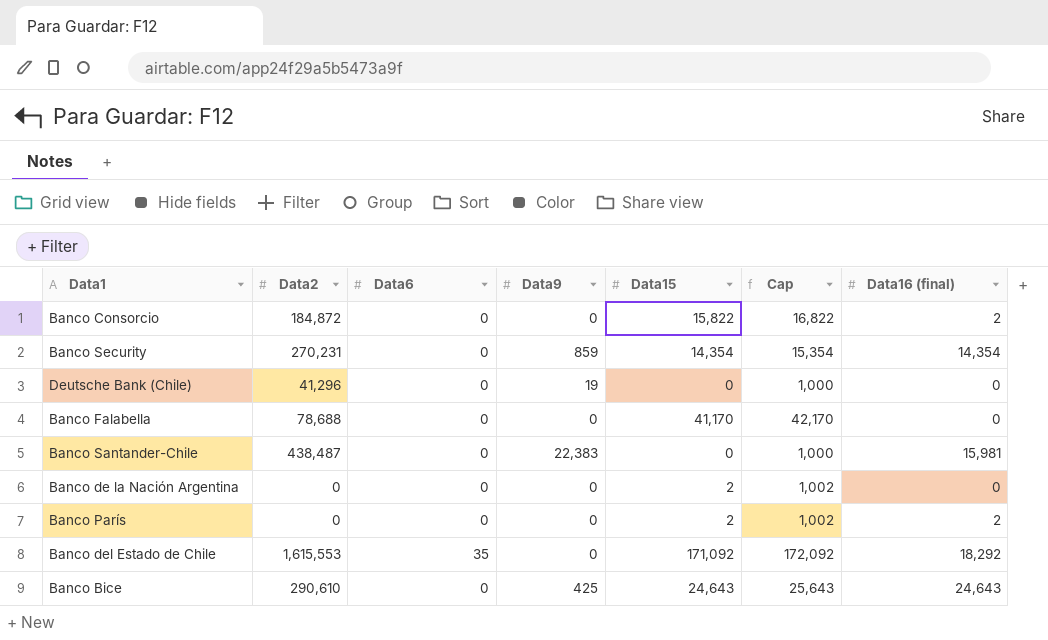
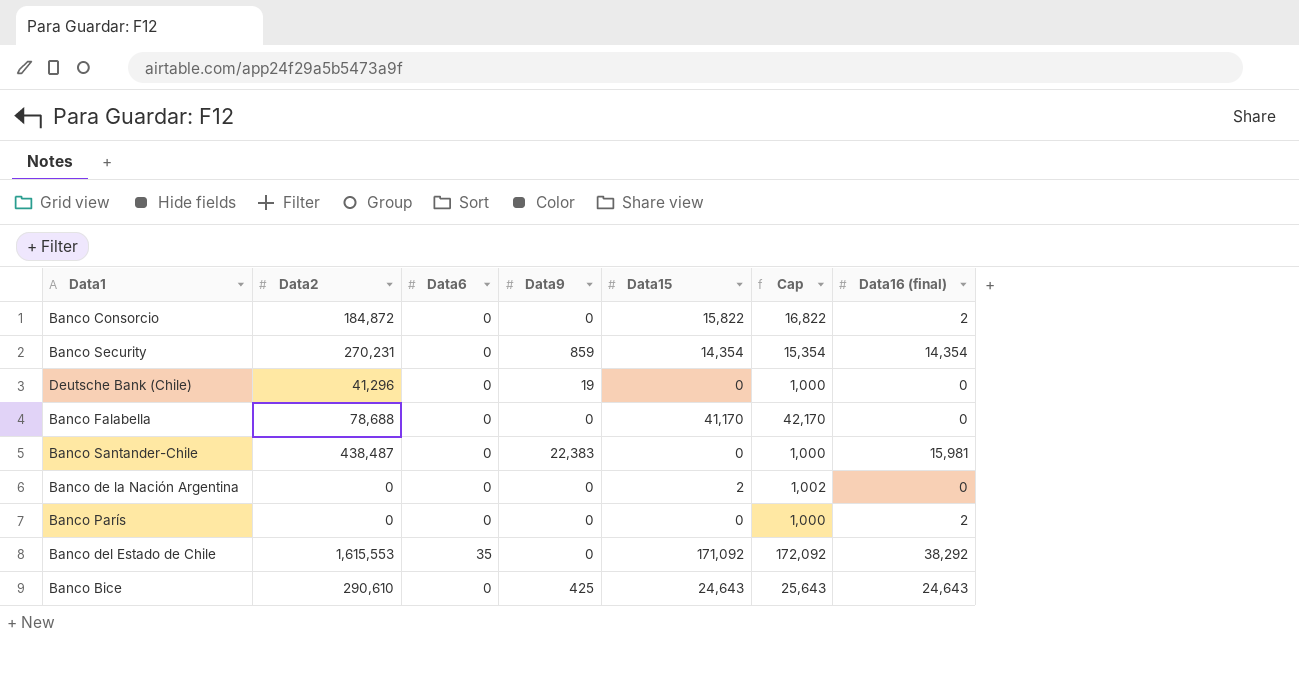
Banco París | Data15: 2 -> 0
Banco París | Cap: 1,002 -> 1,000
Banco del Estado de Chile | Data16 (final): 18,292 -> 38,292

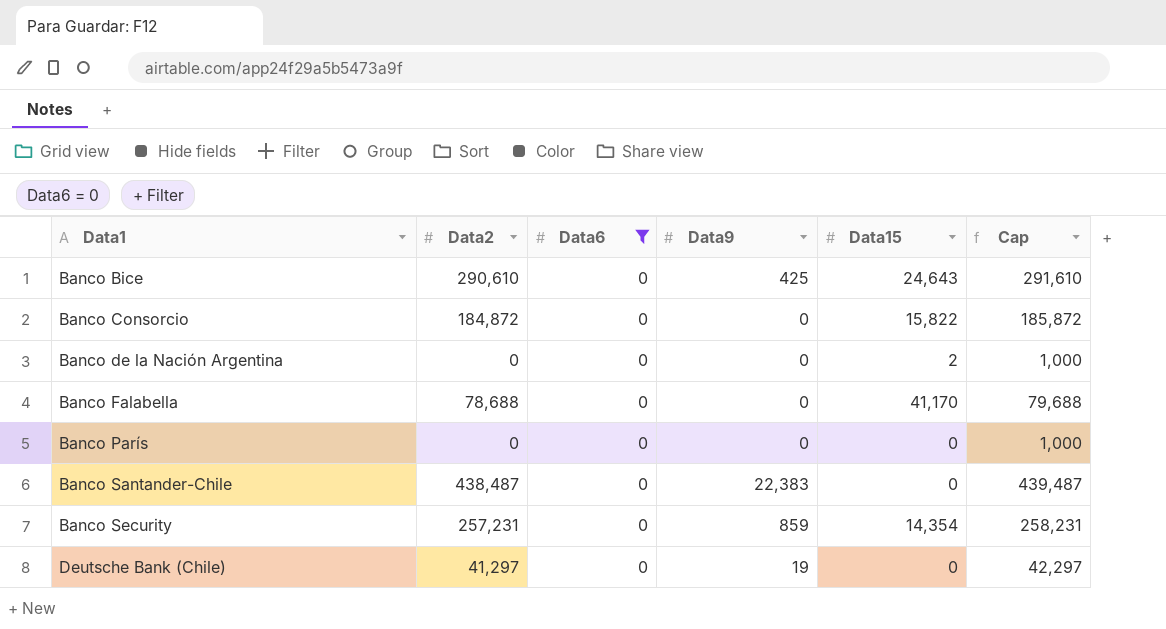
filter: none -> Data6 = 0
row order: none -> Data1 ascending
column Data16 (final) | position: 7 -> none
column Cap | formula: [Data15] + 1000 -> [Data2] + 1000
Banco Security | Data2: 270,231 -> 257,231
Deutsche Bank (Chile) | Data2: 41,296 -> 41,297

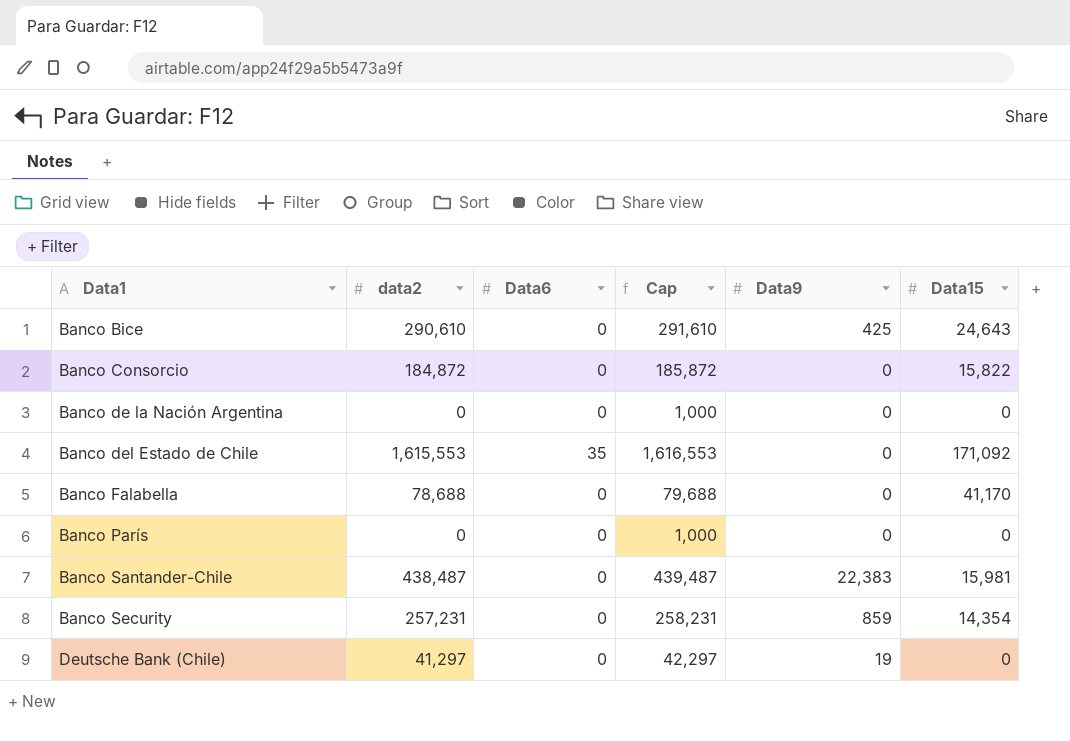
filter: Data6 = 0 -> none
column name: Data2 -> data2
column Cap | position: 6 -> 4
Banco de la Nación Argentina | Data15: 2 -> 0
Banco Santander-Chile | Data15: 0 -> 15,981

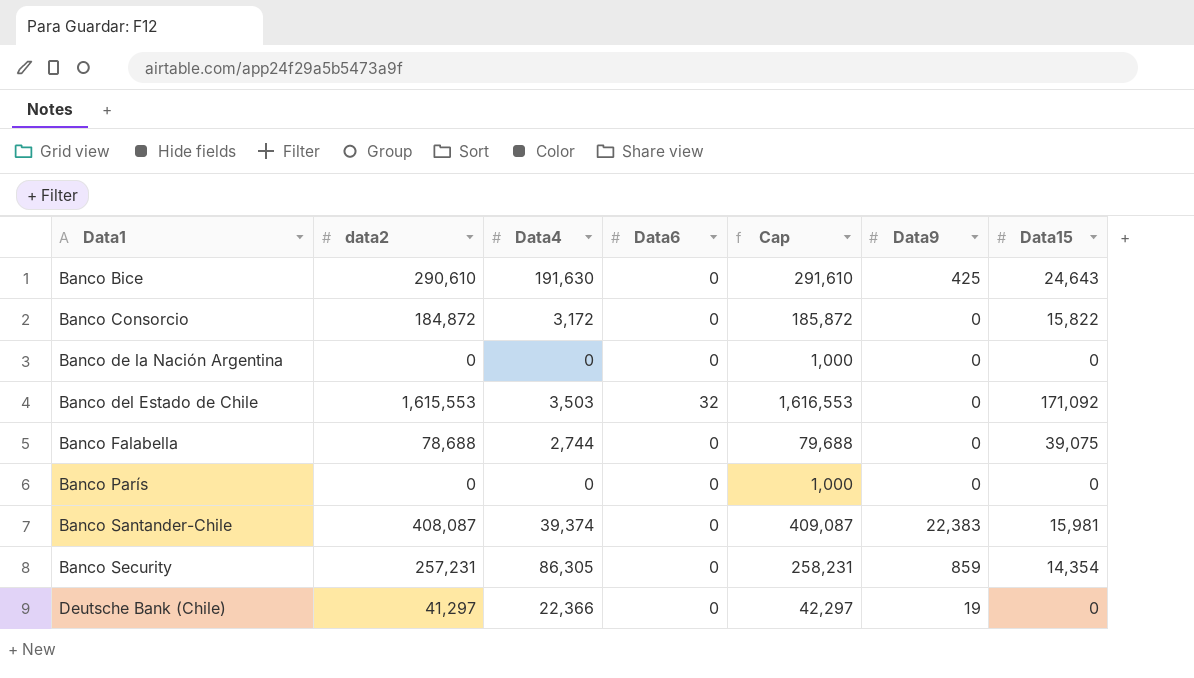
column Data4 | position: none -> 3
Banco del Estado de Chile | Data6: 35 -> 32
Banco Falabella | Data15: 41,170 -> 39,075
Banco Santander-Chile | data2: 438,487 -> 408,087
Banco Santander-Chile | Cap: 439,487 -> 409,087

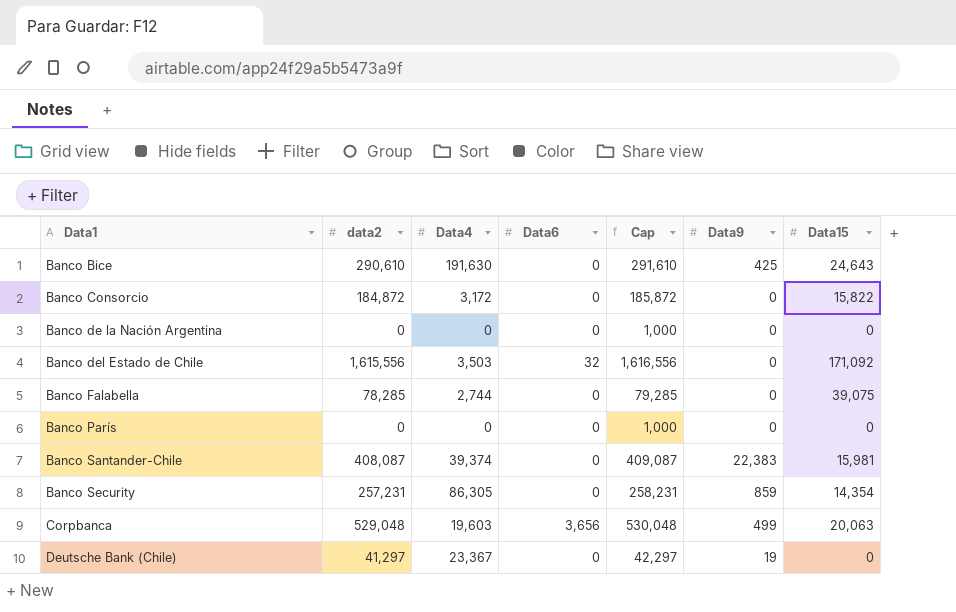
Banco del Estado de Chile | data2: 1,615,553 -> 1,615,556
Banco del Estado de Chile | Cap: 1,616,553 -> 1,616,556
Banco Falabella | data2: 78,688 -> 78,285
Banco Falabella | Cap: 79,688 -> 79,285
row Corpbanca: none -> 529,048 | 19,603 | 3,656 | 530,048 | 499 | 20,063
Deutsche Bank (Chile) | Data4: 22,366 -> 23,367

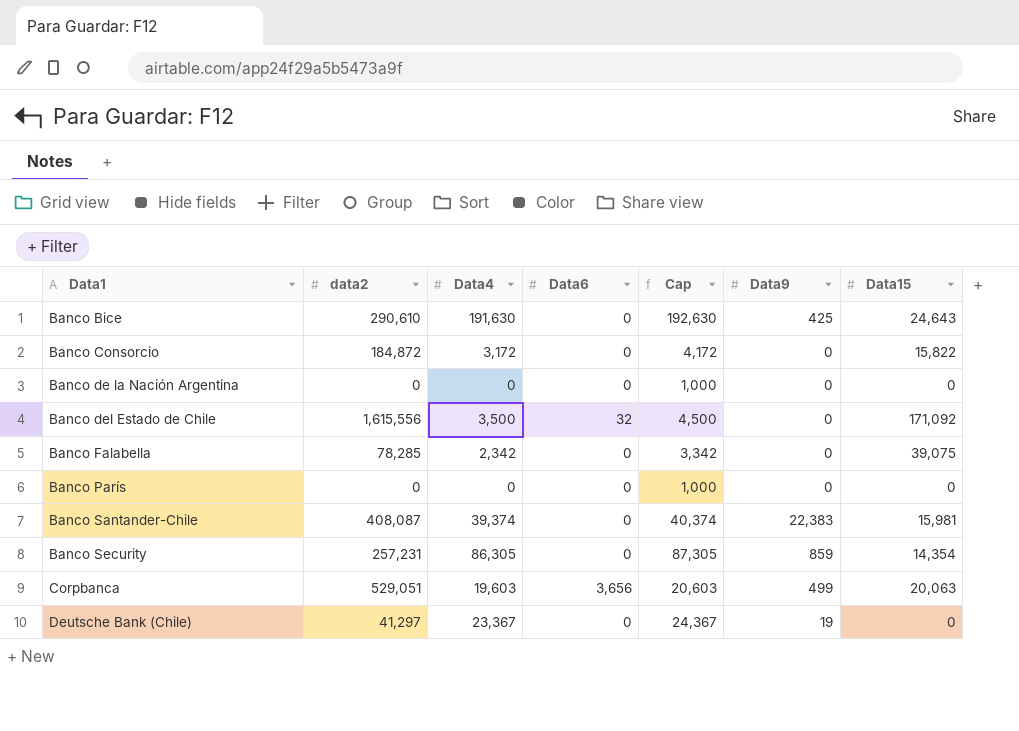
column Cap | formula: [data2] + 1000 -> [Data4] + 1000
Banco del Estado de Chile | Data4: 3,503 -> 3,500
Banco Falabella | Data4: 2,744 -> 2,342
Corpbanca | data2: 529,048 -> 529,051

